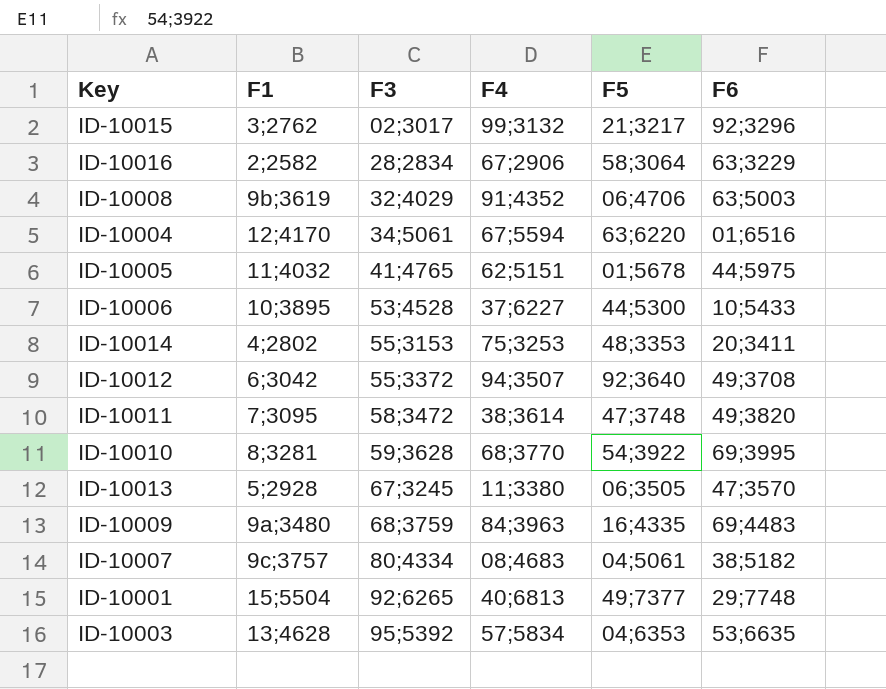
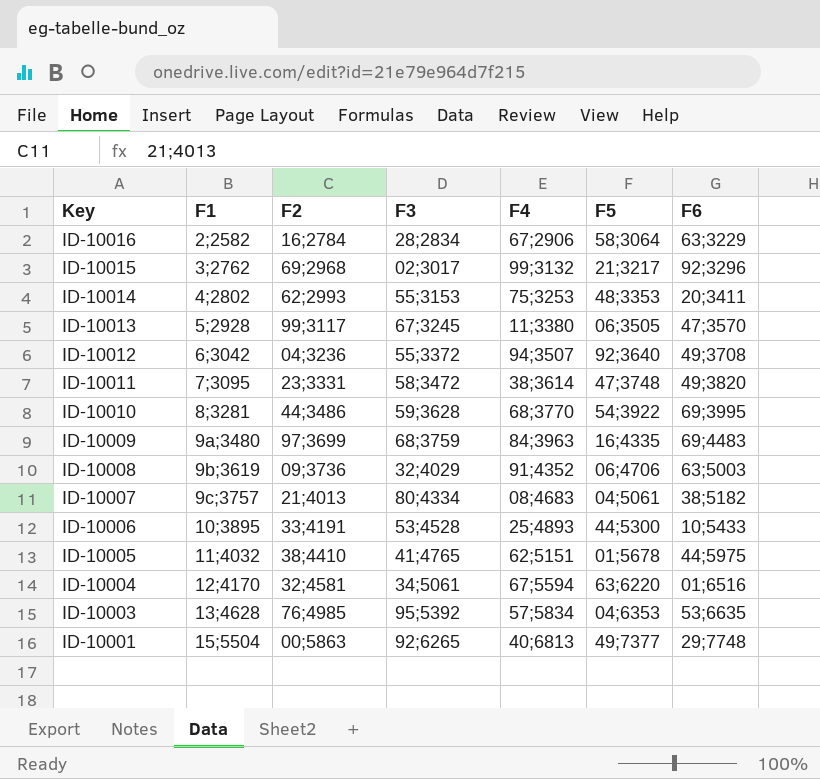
row order: F3 ascending -> Key descending
column F2 | position: none -> 3
ID-10006 | F4: 37;6227 -> 25;4893

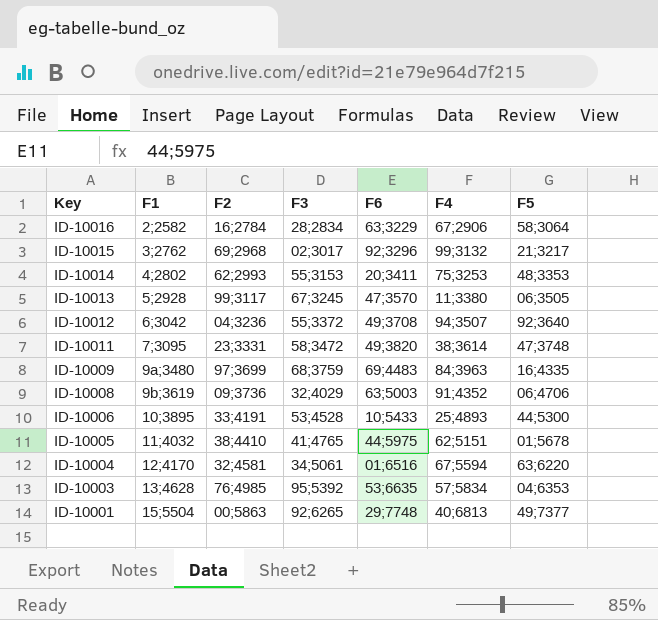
column F6 | position: 7 -> 5
row ID-10010: 8;3281 | 44;3486 | 59;3628 | 68;3770 | 54;3922 | 69;3995 -> none
row ID-10007: 9c;3757 | 21;4013 | 80;4334 | 08;4683 | 04;5061 | 38;5182 -> none

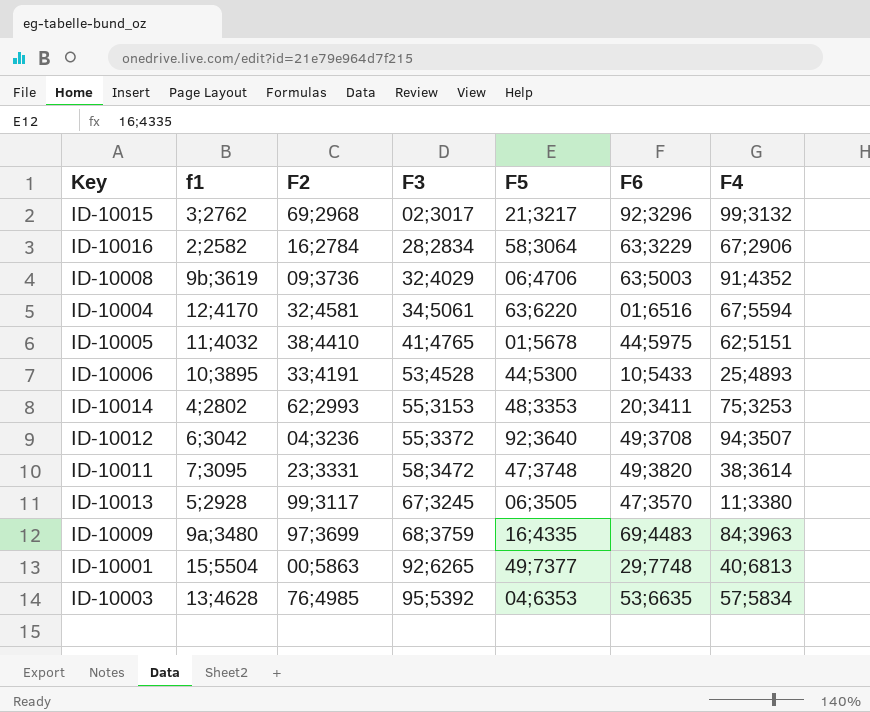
row order: Key descending -> F3 ascending
column name: F1 -> f1
column F5 | position: 7 -> 5

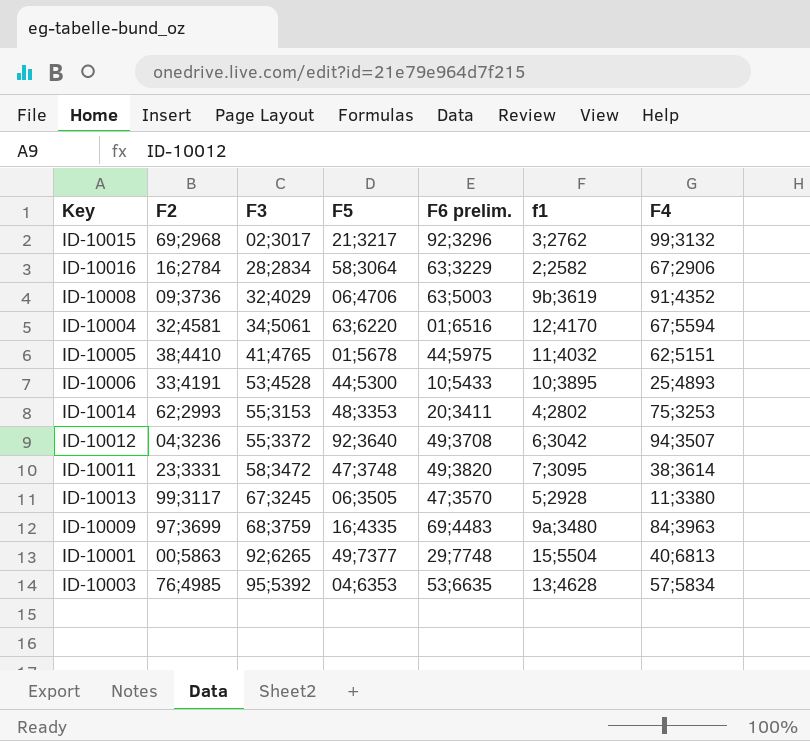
column name: F6 -> F6 prelim.
column f1 | position: 2 -> 6

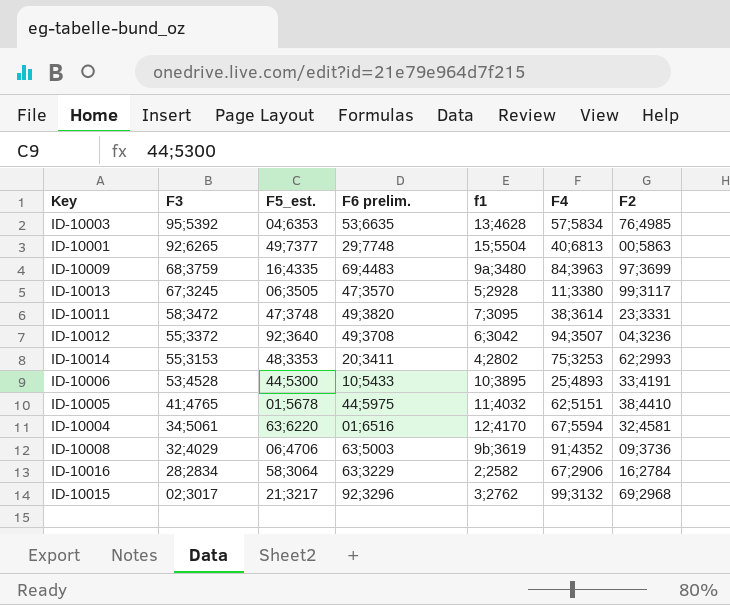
row order: F3 ascending -> F3 descending
column name: F5 -> F5_est.
column F2 | position: 2 -> 7

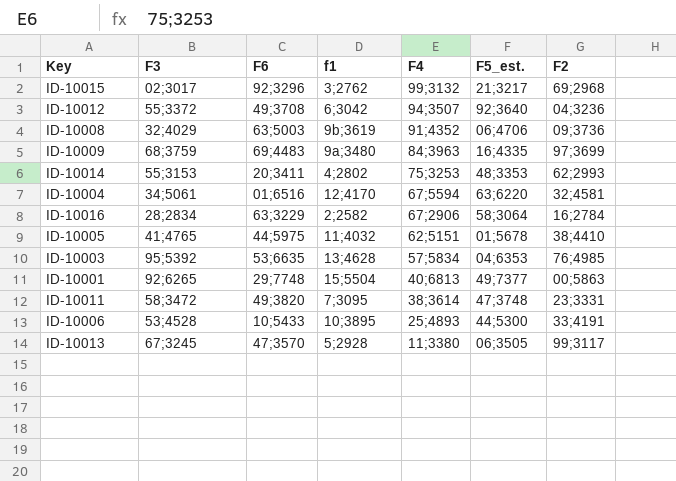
row order: F3 descending -> F4 descending
column name: F6 prelim. -> F6
column F5_est. | position: 3 -> 6

